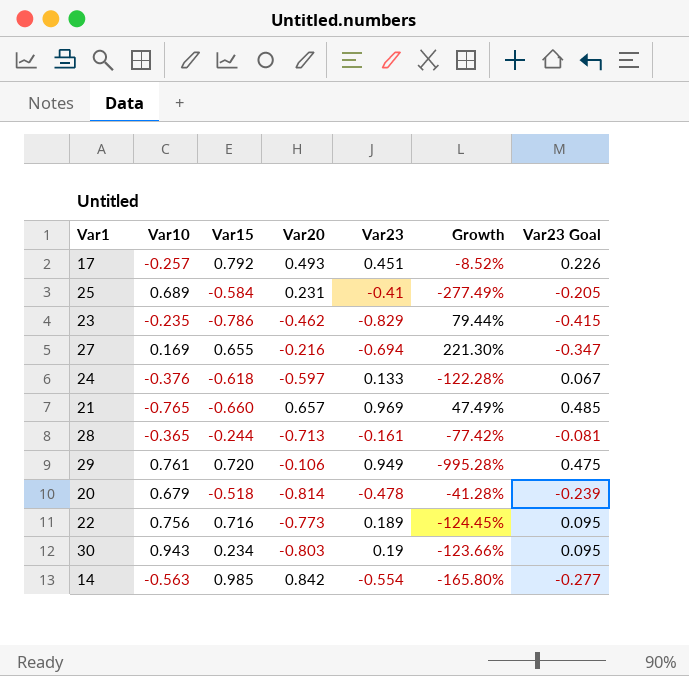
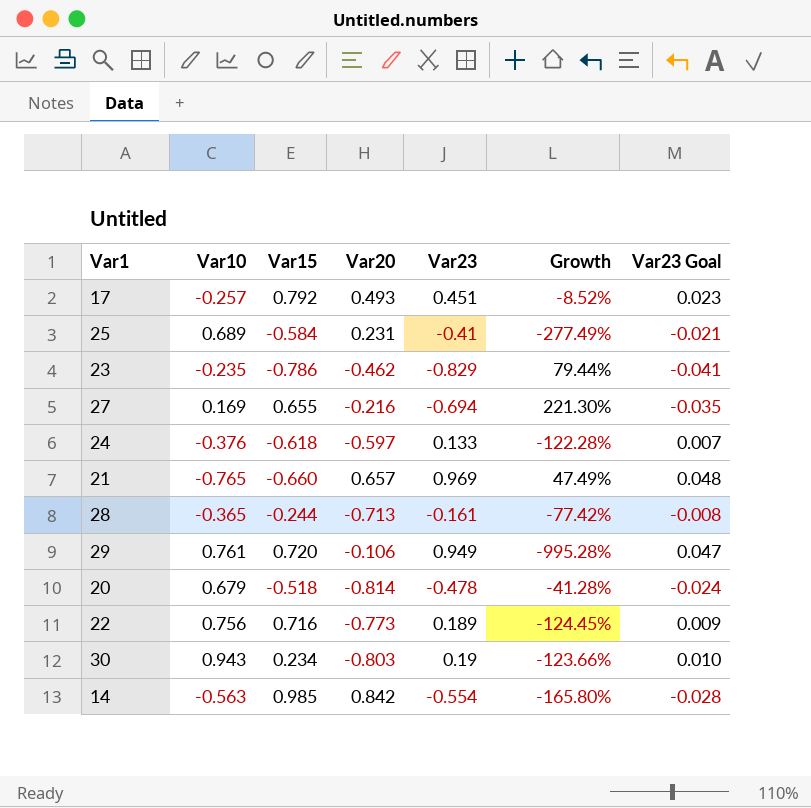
column Var23 Goal | formula: [Var23] * 0.5 -> [Var23] * 0.05

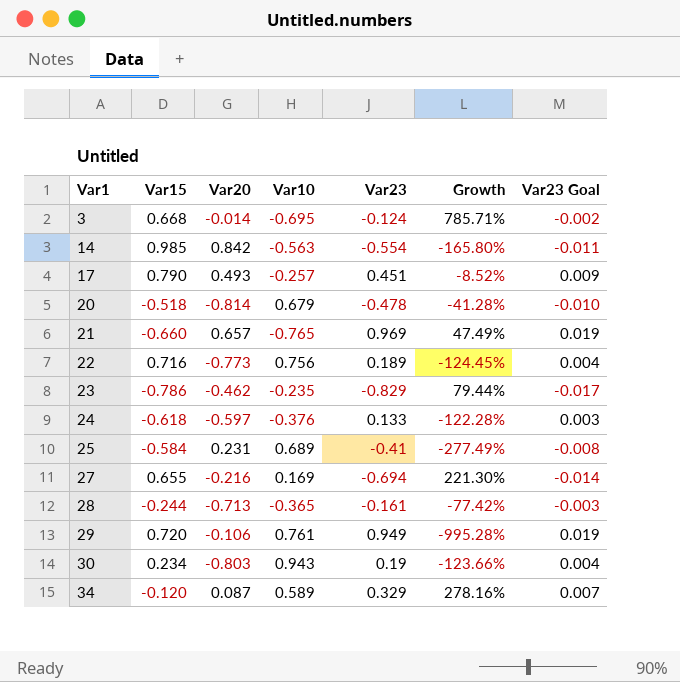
row order: none -> Var1 ascending
column Var10 | position: 2 -> 4
column Var23 Goal | formula: [Var23] * 0.05 -> [Var23] * 0.02
row 3: none -> 0.668 | -0.014 | -0.695 | -0.124 | 785.71% | -0.002
17 | Var15: 0.792 -> 0.790
row 34: none -> -0.120 | 0.087 | 0.589 | 0.329 | 278.16% | 0.007

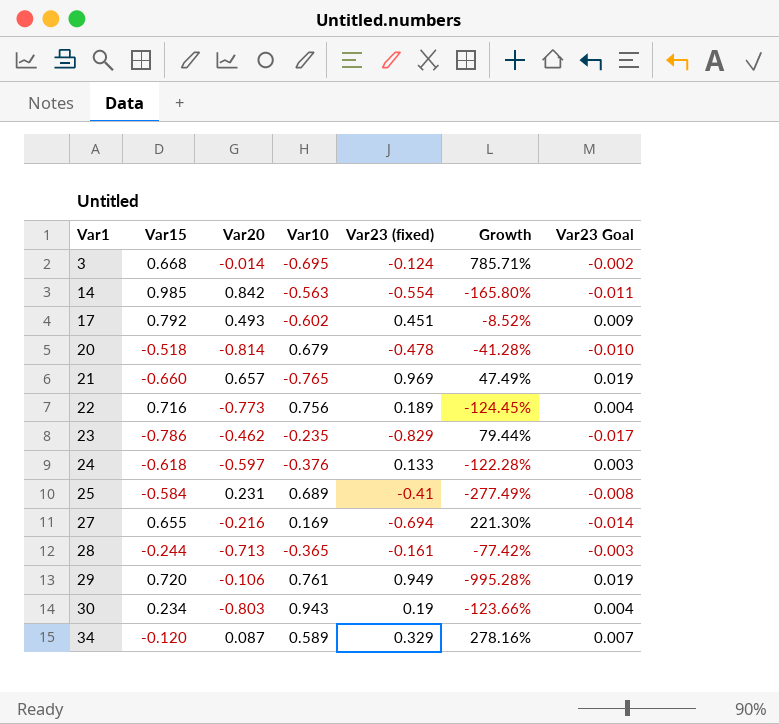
column name: Var23 -> Var23 (fixed)
17 | Var15: 0.790 -> 0.792
17 | Var10: -0.257 -> -0.602

